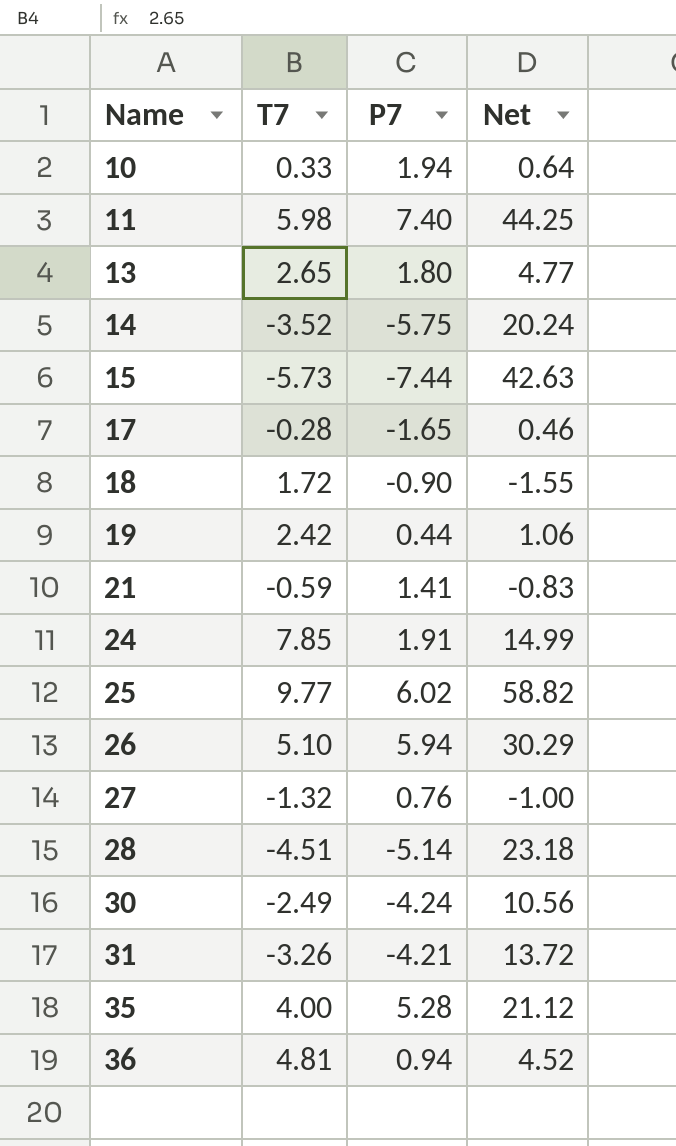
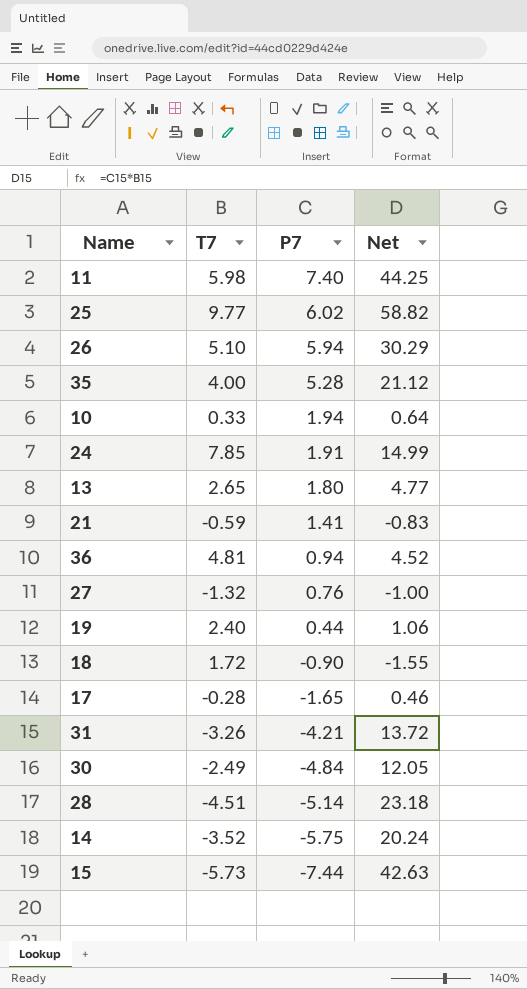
row order: Name ascending -> P7 descending
19 | T7: 2.42 -> 2.40
30 | P7: -4.24 -> -4.84
30 | Net: 10.56 -> 12.05

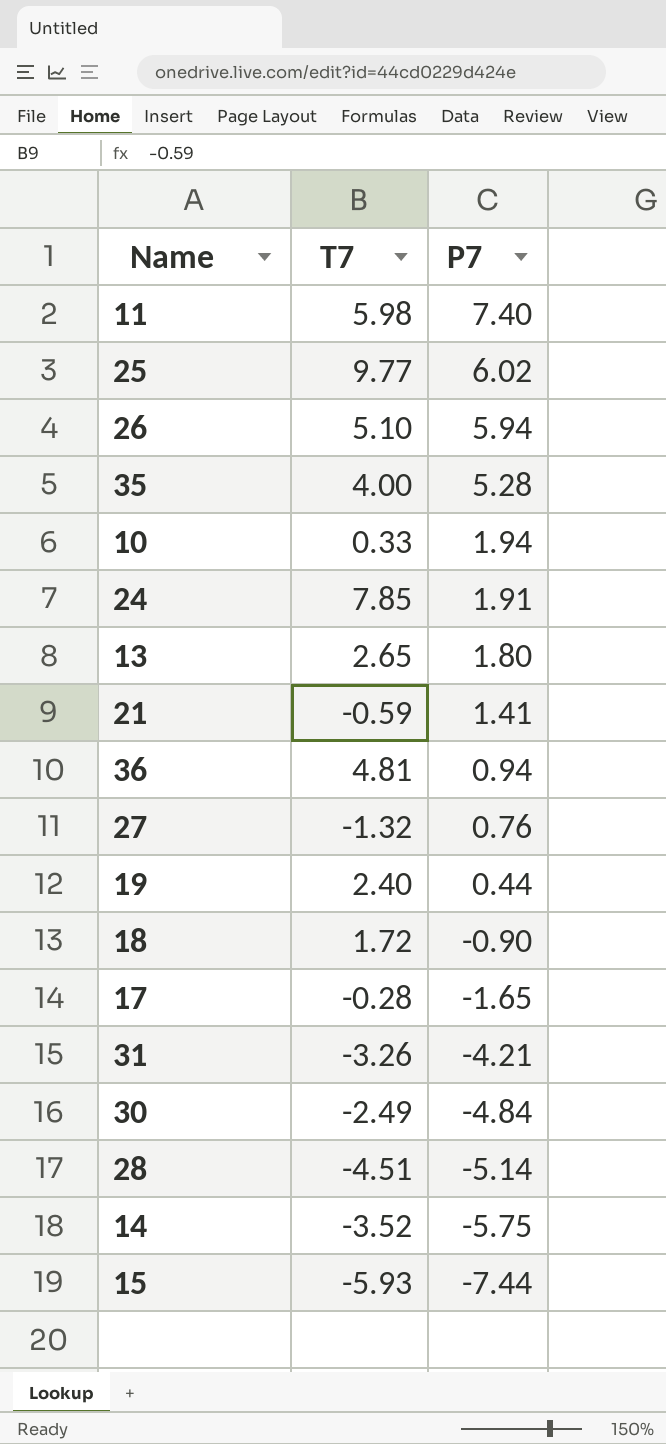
column Net | formula: [T7] * [P7] -> none
15 | T7: -5.73 -> -5.93

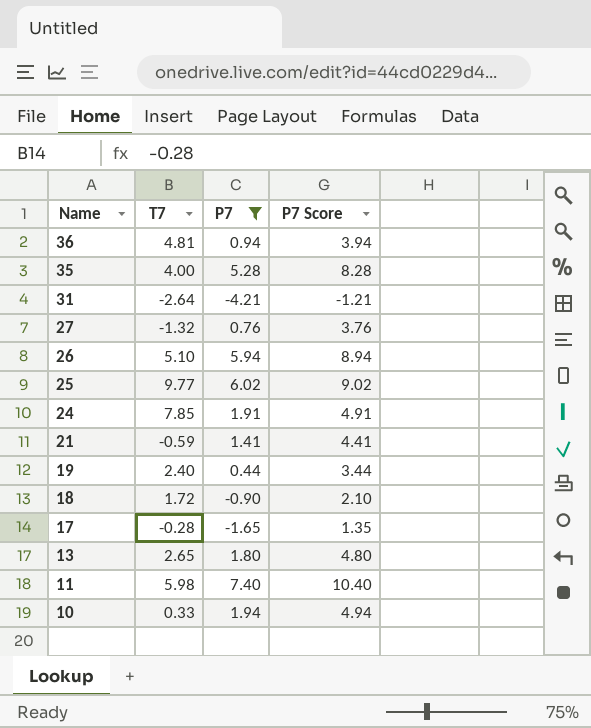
filter: none -> P7 >= -4.21
row order: P7 descending -> Name descending
column P7 Score | formula: none -> [P7] + 3
31 | T7: -3.26 -> -2.64

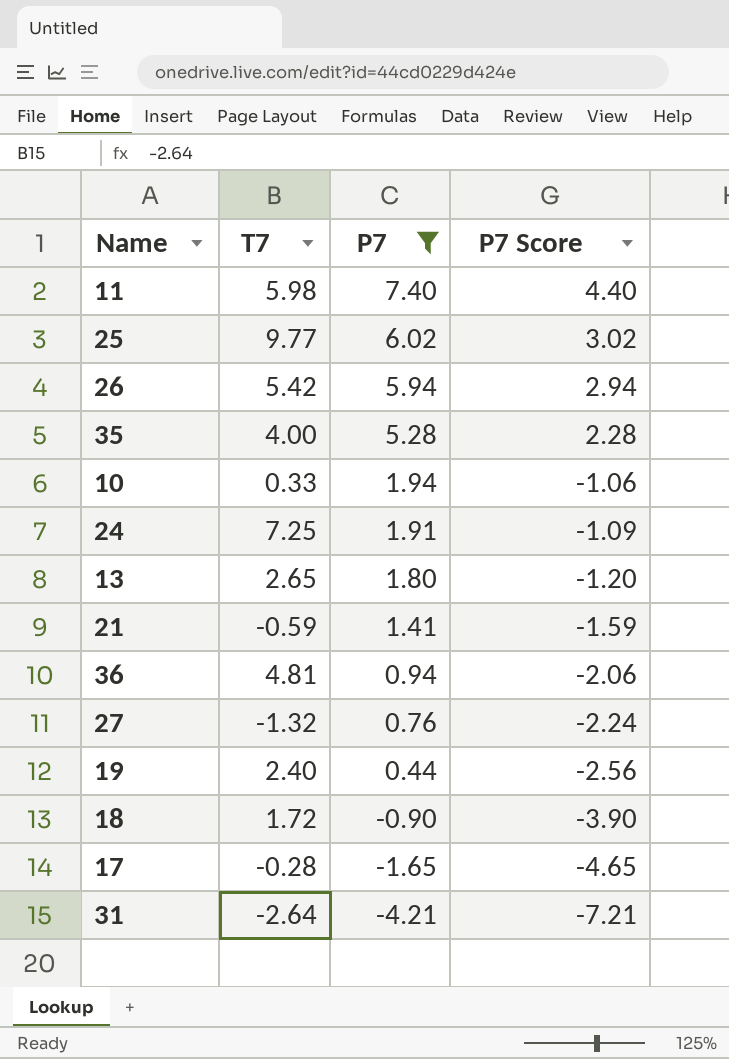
row order: Name descending -> P7 descending
column P7 Score | formula: [P7] + 3 -> [P7] - 3
26 | T7: 5.10 -> 5.42
24 | T7: 7.85 -> 7.25

